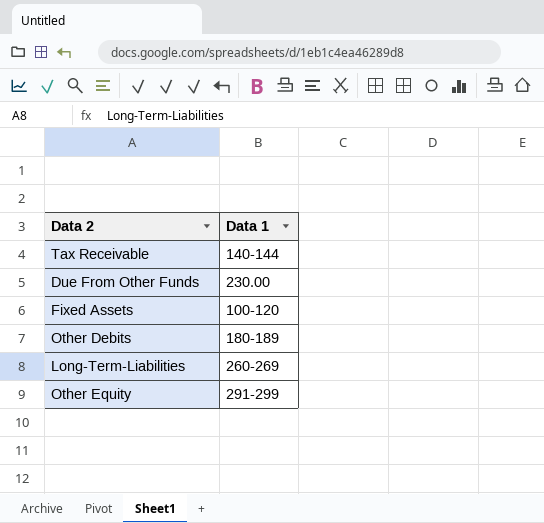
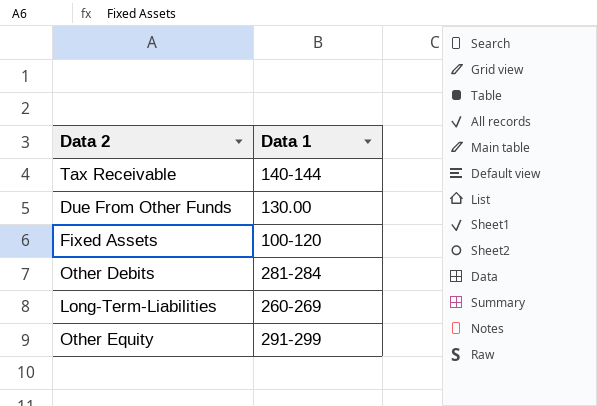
Due From Other Funds | Data 1: 230.00 -> 130.00
Other Debits | Data 1: 180-189 -> 281-284

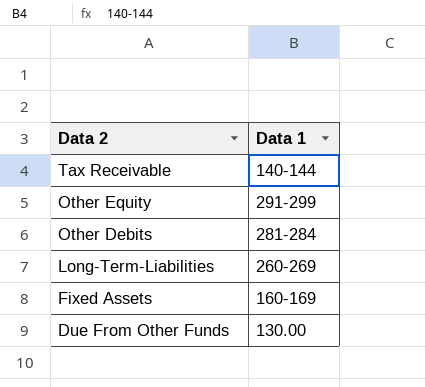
row order: none -> Data 2 descending
Fixed Assets | Data 1: 100-120 -> 160-169

